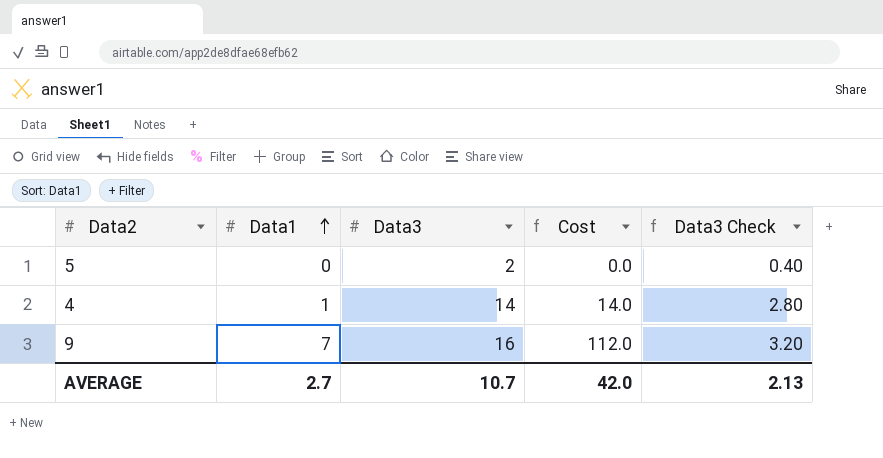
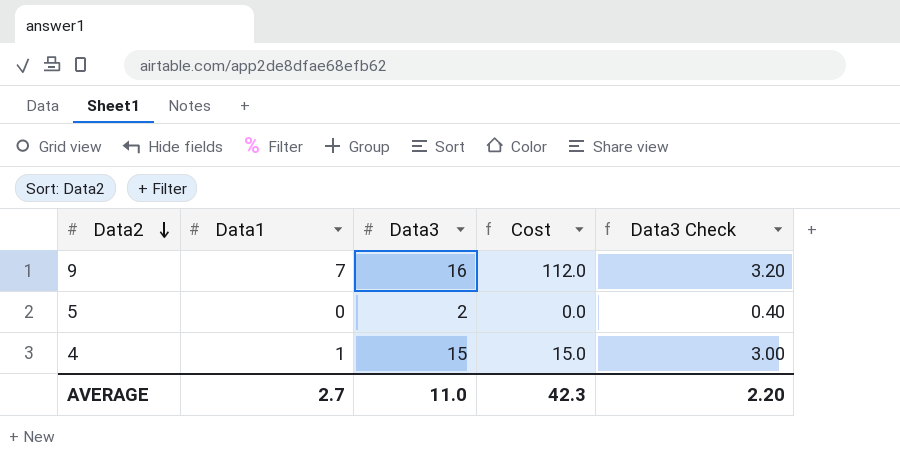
row order: Data1 ascending -> Data2 descending
4 | Data3: 14 -> 15
4 | Cost: 14.0 -> 15.0
4 | Data3 Check: 2.80 -> 3.00
AVERAGE | Data3: 10.7 -> 11.0
AVERAGE | Cost: 42.0 -> 42.3
AVERAGE | Data3 Check: 2.13 -> 2.20

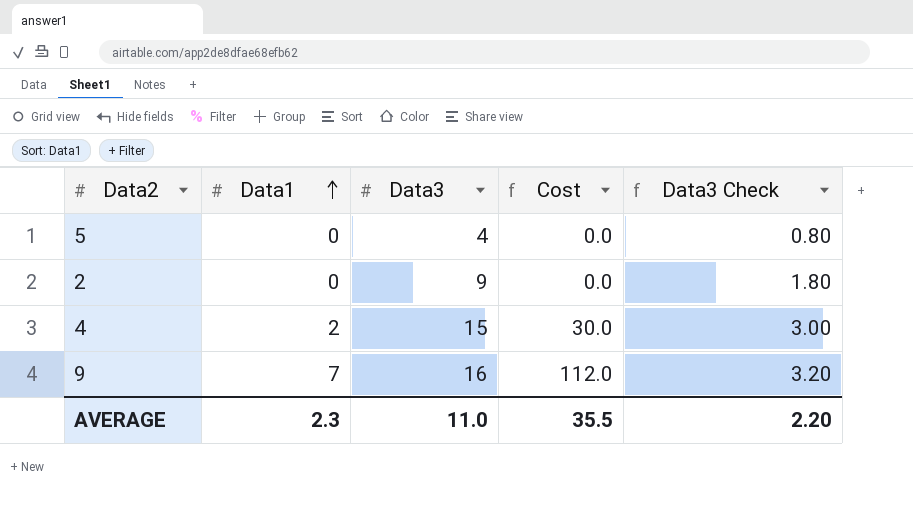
row order: Data2 descending -> Data1 ascending
5 | Data3: 2 -> 4
5 | Data3 Check: 0.40 -> 0.80
row 2: none -> 0 | 9 | 0.0 | 1.80
4 | Data1: 1 -> 2
4 | Cost: 15.0 -> 30.0
AVERAGE | Data1: 2.7 -> 2.3
AVERAGE | Cost: 42.3 -> 35.5

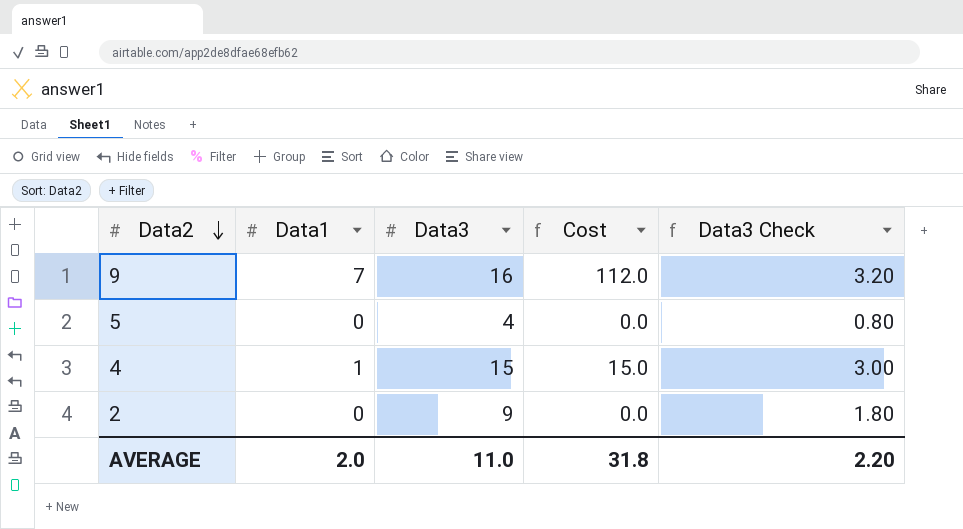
row order: Data1 ascending -> Data2 descending
4 | Data1: 2 -> 1
4 | Cost: 30.0 -> 15.0
AVERAGE | Data1: 2.3 -> 2.0
AVERAGE | Cost: 35.5 -> 31.8

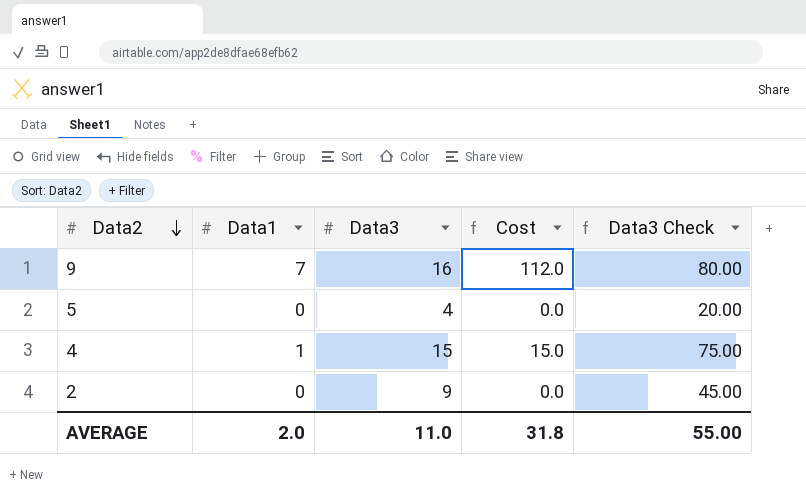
column Data3 Check | formula: [Data3] * 0.2 -> [Data3] * 5
AVERAGE | Data3 Check: 2.20 -> 55.00

